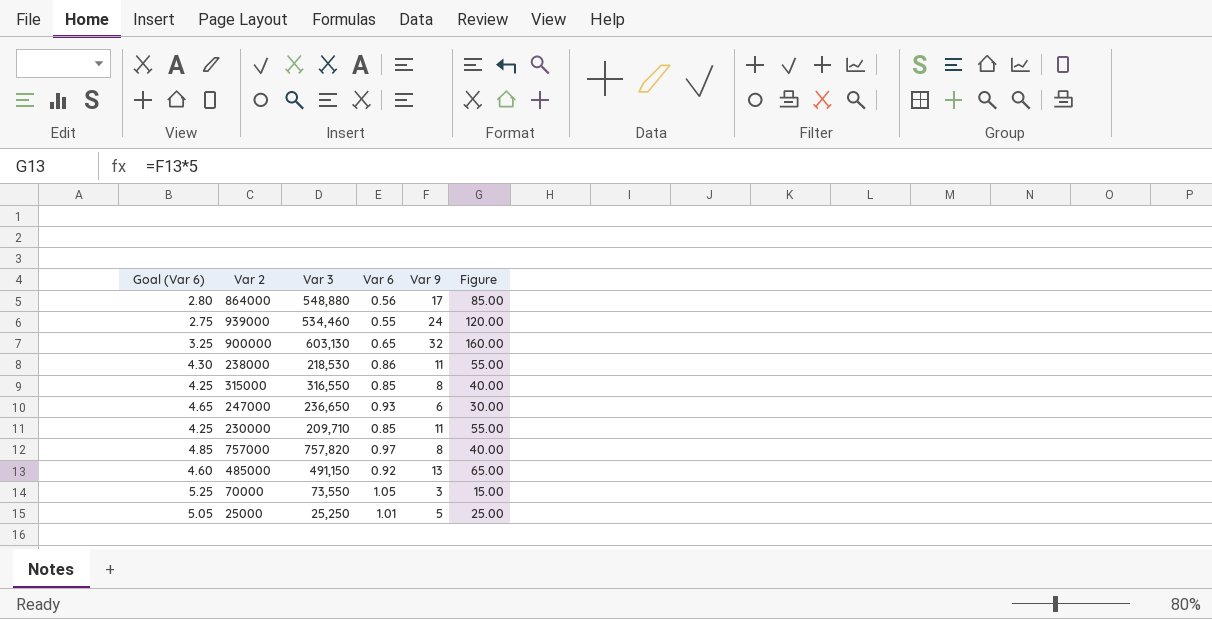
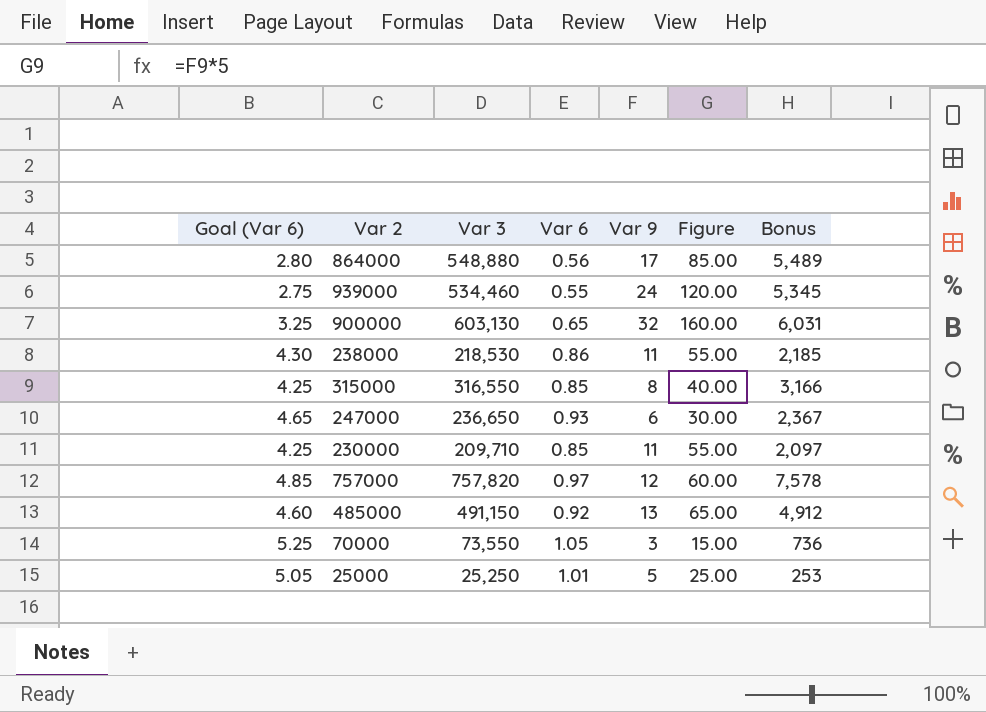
column Bonus | formula: none -> [Var 3] * 0.01
757000 | Var 9: 8 -> 12
757000 | Figure: 40.00 -> 60.00

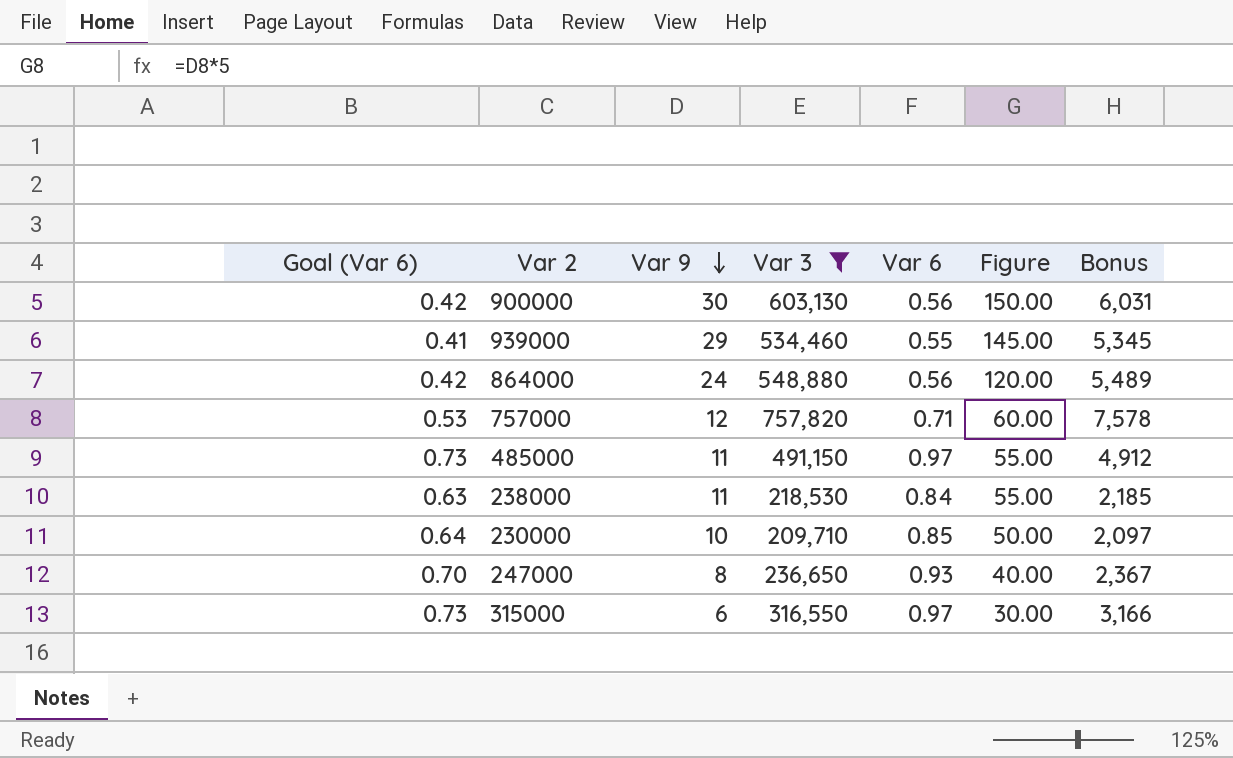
filter: none -> Var 3 >= 209,710
row order: none -> Var 9 descending
column Goal (Var 6) | formula: [Var 6] * 5 -> [Var 6] * 0.75
column Var 9 | position: 5 -> 3
900000 | Var 9: 32 -> 30
900000 | Var 6: 0.65 -> 0.56
900000 | Figure: 160.00 -> 150.00
939000 | Var 9: 24 -> 29
939000 | Figure: 120.00 -> 145.00
864000 | Var 9: 17 -> 24
864000 | Figure: 85.00 -> 120.00
757000 | Var 6: 0.97 -> 0.71
485000 | Var 9: 13 -> 11
485000 | Var 6: 0.92 -> 0.97
485000 | Figure: 65.00 -> 55.00
238000 | Var 6: 0.86 -> 0.84
230000 | Var 9: 11 -> 10
230000 | Figure: 55.00 -> 50.00
247000 | Var 9: 6 -> 8
247000 | Figure: 30.00 -> 40.00
315000 | Var 9: 8 -> 6
315000 | Var 6: 0.85 -> 0.97
315000 | Figure: 40.00 -> 30.00

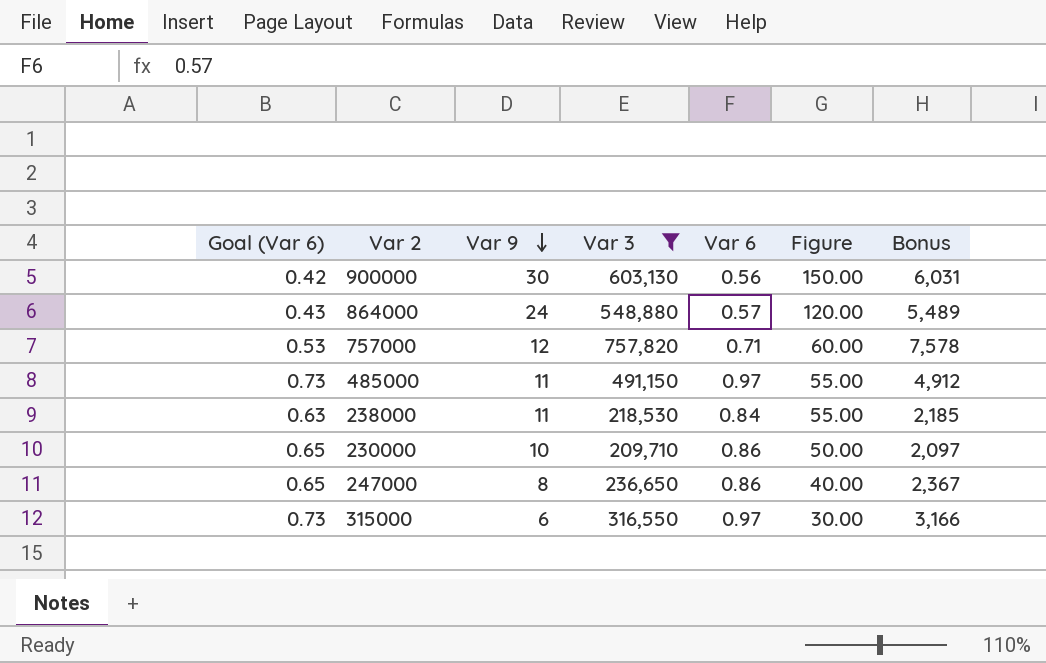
row 939000: 0.41 | 29 | 534,460 | 0.55 | 145.00 | 5,345 -> none
864000 | Goal (Var 6): 0.42 -> 0.43
864000 | Var 6: 0.56 -> 0.57
230000 | Goal (Var 6): 0.64 -> 0.65
230000 | Var 6: 0.85 -> 0.86
247000 | Goal (Var 6): 0.70 -> 0.65
247000 | Var 6: 0.93 -> 0.86

